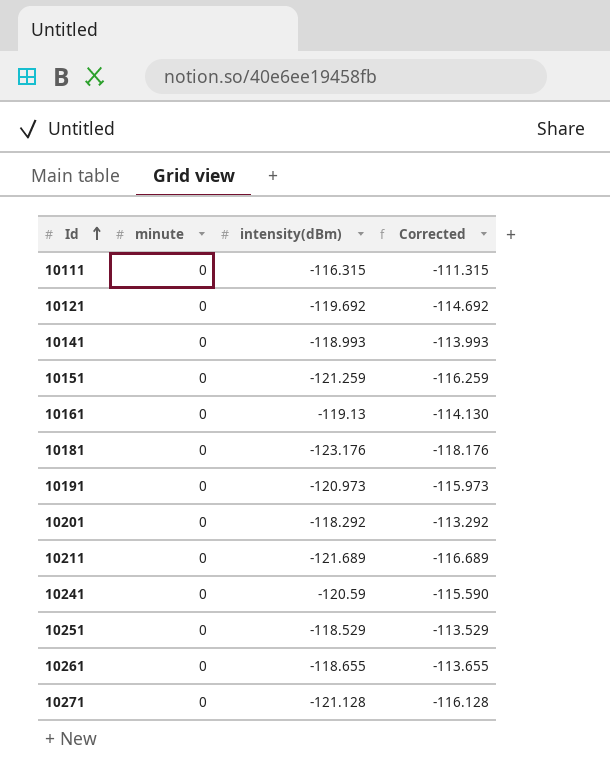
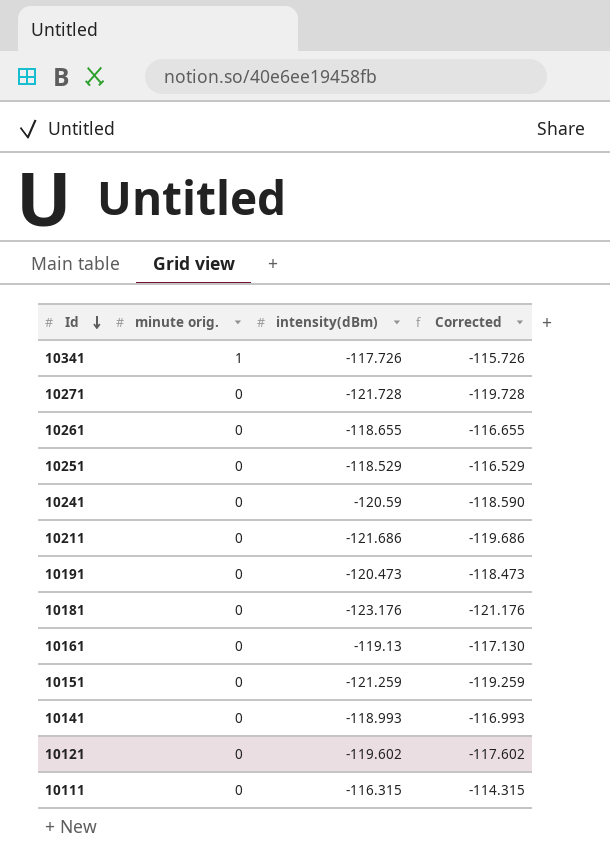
row order: Id ascending -> Id descending
column name: minute -> minute orig.
column Corrected | formula: [intensity(dBm)] + 5 -> [intensity(dBm)] + 2
row 10201: 0 | -118.292 | -113.292 -> none
row 10341: none -> 1 | -117.726 | -115.726
10271 | intensity(dBm): -121.128 -> -121.728
10211 | intensity(dBm): -121.689 -> -121.686
10191 | intensity(dBm): -120.973 -> -120.473
10121 | intensity(dBm): -119.692 -> -119.602

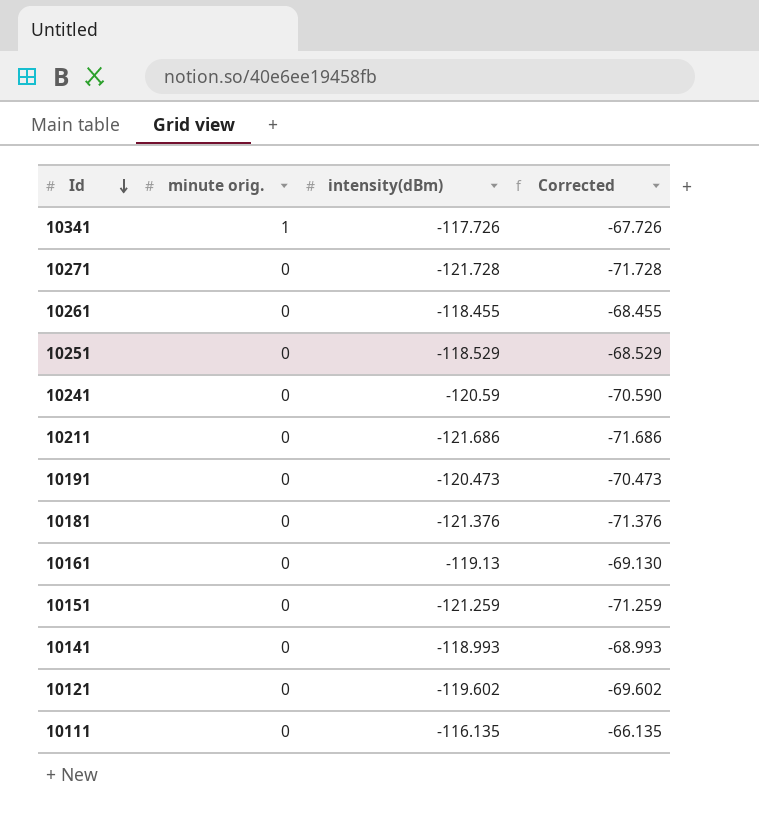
column Corrected | formula: [intensity(dBm)] + 2 -> [intensity(dBm)] + 50
10261 | intensity(dBm): -118.655 -> -118.455
10181 | intensity(dBm): -123.176 -> -121.376
10111 | intensity(dBm): -116.315 -> -116.135

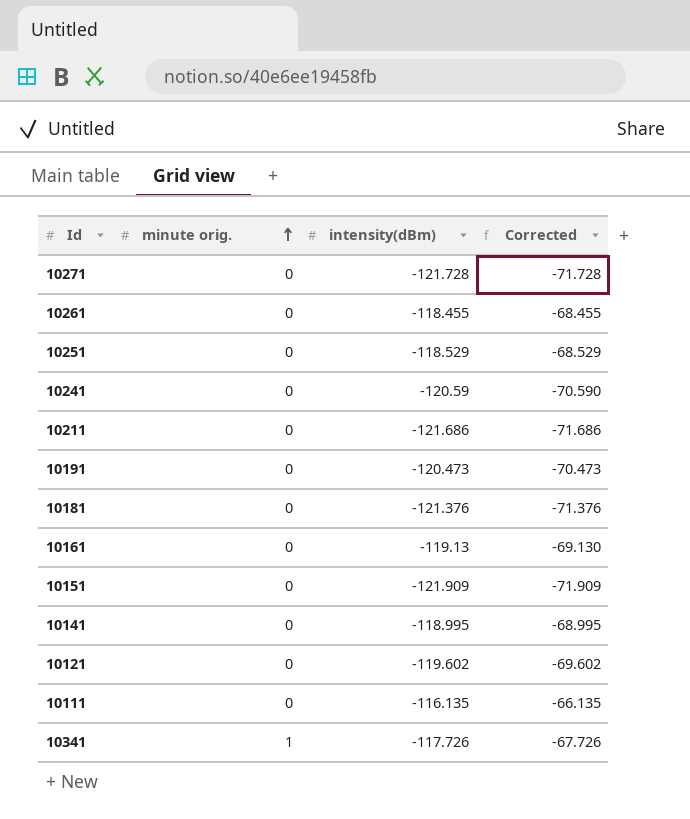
row order: Id descending -> minute orig. ascending
10151 | intensity(dBm): -121.259 -> -121.909
10151 | Corrected: -71.259 -> -71.909
10141 | intensity(dBm): -118.993 -> -118.995
10141 | Corrected: -68.993 -> -68.995

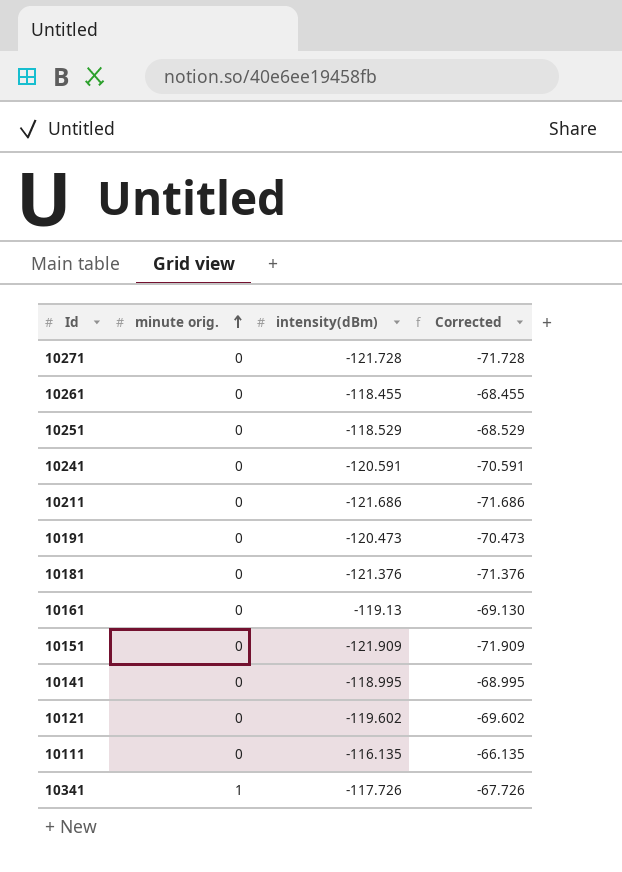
10241 | intensity(dBm): -120.59 -> -120.591
10241 | Corrected: -70.590 -> -70.591

